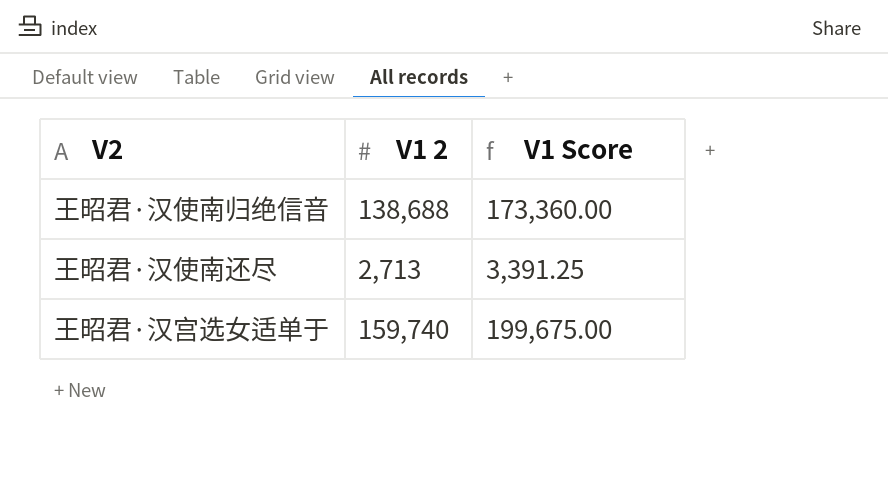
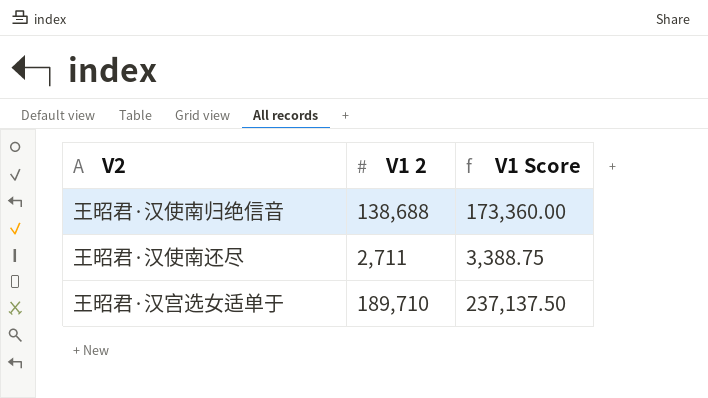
王昭君·汉使南还尽 | V1 2: 2,713 -> 2,711
王昭君·汉使南还尽 | V1 Score: 3,391.25 -> 3,388.75
王昭君·汉宫选女适单于 | V1 2: 159,740 -> 189,710
王昭君·汉宫选女适单于 | V1 Score: 199,675.00 -> 237,137.50

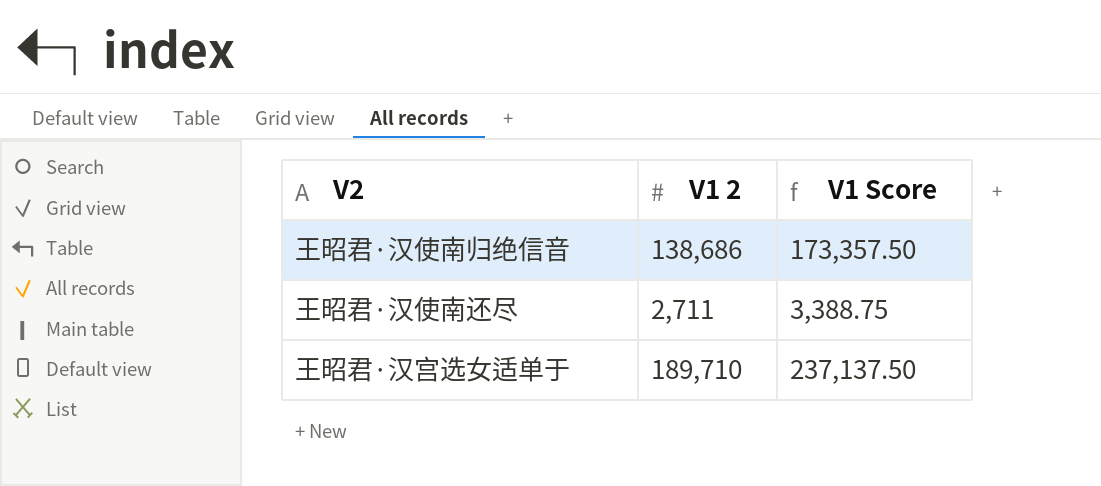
王昭君·汉使南归绝信音 | V1 2: 138,688 -> 138,686
王昭君·汉使南归绝信音 | V1 Score: 173,360.00 -> 173,357.50

